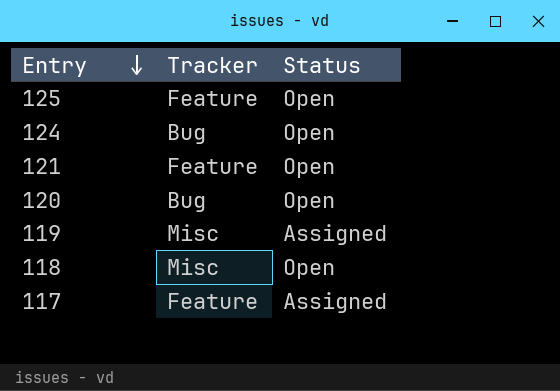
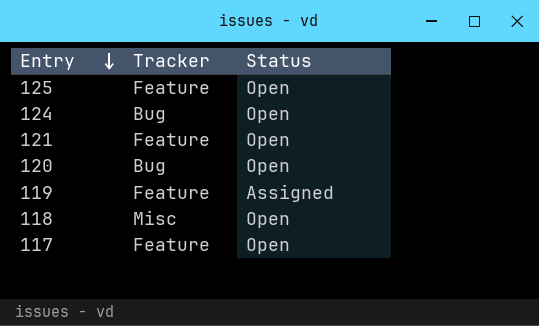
119 | Tracker: Misc -> Feature
117 | Status: Assigned -> Open

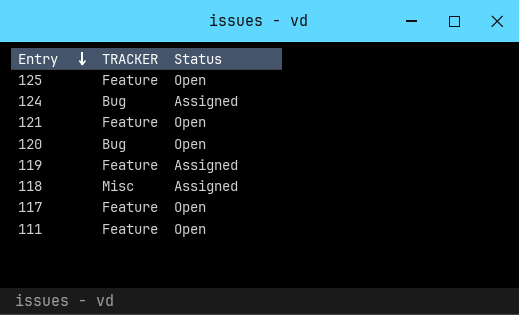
column name: Tracker -> TRACKER
124 | Status: Open -> Assigned
118 | Status: Open -> Assigned
row 111: none -> Feature | Open

